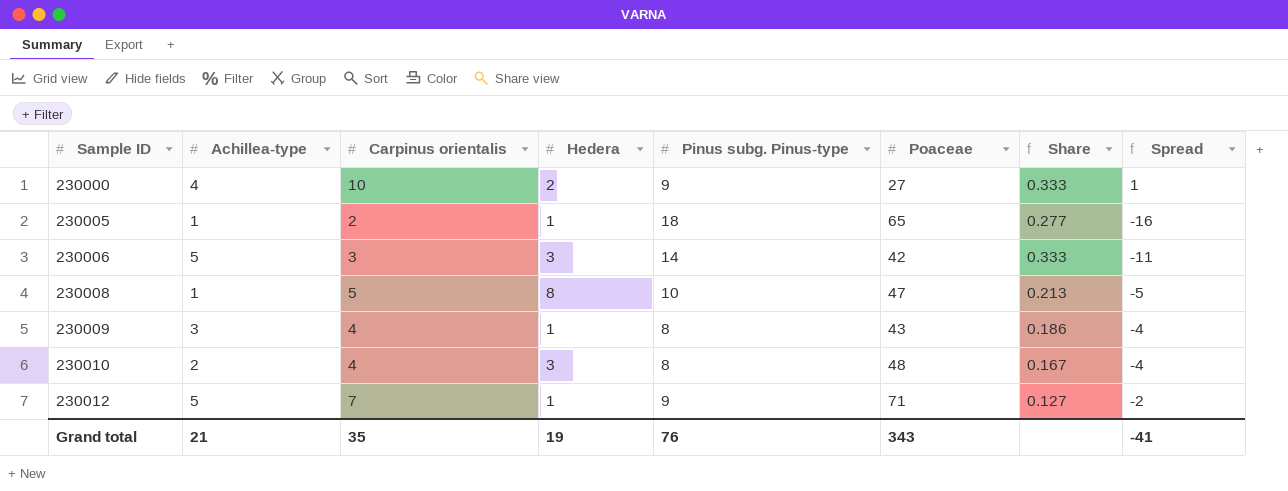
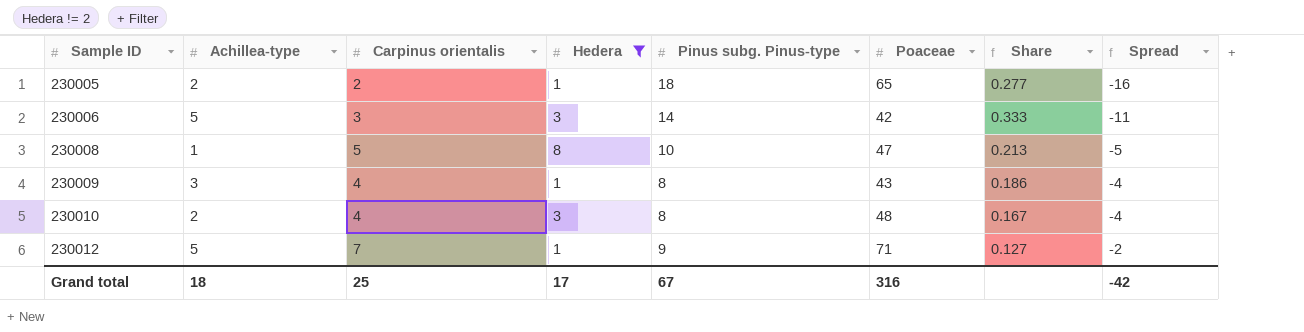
filter: none -> Hedera != 2
230005 | Achillea-type: 1 -> 2
Grand total | Achillea-type: 21 -> 18
Grand total | Carpinus orientalis: 35 -> 25
Grand total | Hedera: 19 -> 17
Grand total | Pinus subg. Pinus-type: 76 -> 67
Grand total | Poaceae: 343 -> 316
Grand total | Spread: -41 -> -42

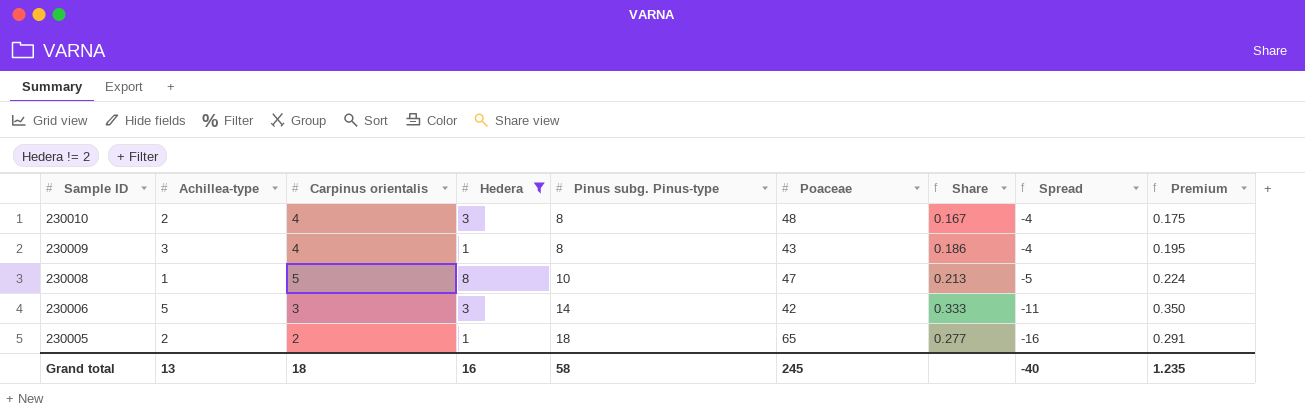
row order: Sample ID ascending -> Sample ID descending
column Premium | formula: none -> [Share] * 1.05
row 230012: 5 | 7 | 1 | 9 | 71 | 0.127 | -2 -> none
Grand total | Achillea-type: 18 -> 13
Grand total | Carpinus orientalis: 25 -> 18
Grand total | Hedera: 17 -> 16
Grand total | Pinus subg. Pinus-type: 67 -> 58
Grand total | Poaceae: 316 -> 245
Grand total | Spread: -42 -> -40

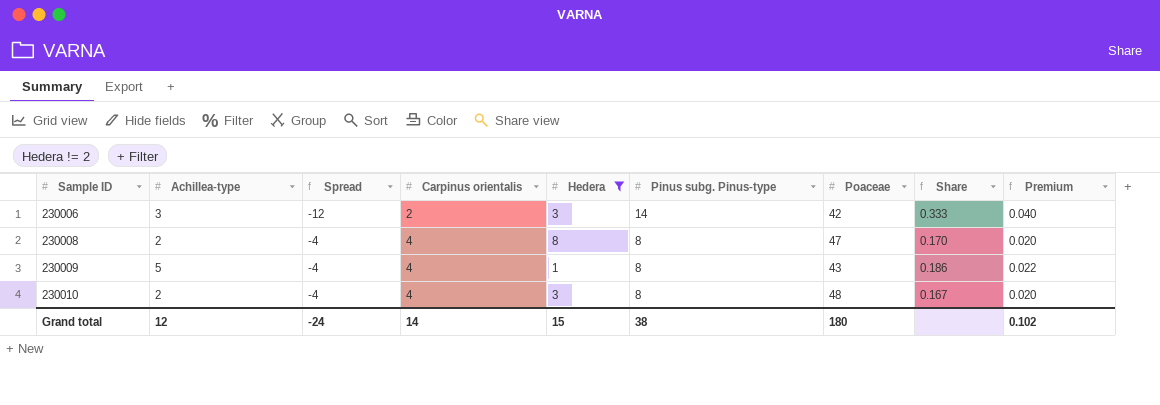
row order: Sample ID descending -> Sample ID ascending
column Spread | position: 8 -> 3
column Premium | formula: [Share] * 1.05 -> [Share] * 0.12
row 230005: 2 | 2 | 1 | 18 | 65 | 0.277 | -16 | 0.291 -> none
230006 | Achillea-type: 5 -> 3
230006 | Spread: -11 -> -12
230006 | Carpinus orientalis: 3 -> 2
230008 | Achillea-type: 1 -> 2
230008 | Spread: -5 -> -4
230008 | Carpinus orientalis: 5 -> 4
230008 | Pinus subg. Pinus-type: 10 -> 8
230008 | Share: 0.213 -> 0.170
230009 | Achillea-type: 3 -> 5
Grand total | Achillea-type: 13 -> 12
Grand total | Spread: -40 -> -24
Grand total | Carpinus orientalis: 18 -> 14
Grand total | Hedera: 16 -> 15
Grand total | Pinus subg. Pinus-type: 58 -> 38
Grand total | Poaceae: 245 -> 180
Grand total | Premium: 1.235 -> 0.102

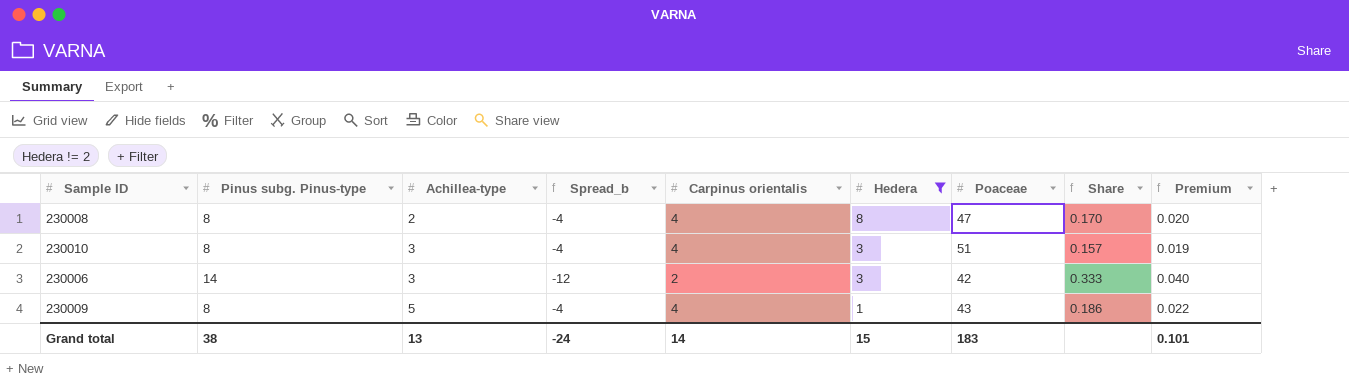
row order: Sample ID ascending -> Achillea-type ascending
column Pinus subg. Pinus-type | position: 6 -> 2
column name: Spread -> Spread_b
230010 | Achillea-type: 2 -> 3
230010 | Poaceae: 48 -> 51
230010 | Share: 0.167 -> 0.157
230010 | Premium: 0.020 -> 0.019
Grand total | Achillea-type: 12 -> 13
Grand total | Poaceae: 180 -> 183
Grand total | Premium: 0.102 -> 0.101

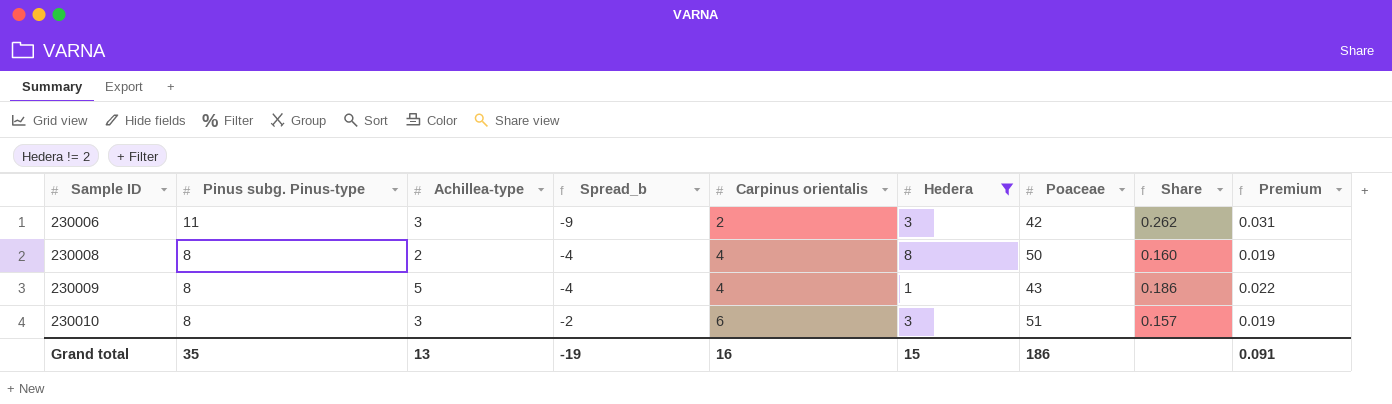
row order: Achillea-type ascending -> Sample ID ascending
230006 | Pinus subg. Pinus-type: 14 -> 11
230006 | Spread_b: -12 -> -9
230006 | Share: 0.333 -> 0.262
230006 | Premium: 0.040 -> 0.031
230008 | Poaceae: 47 -> 50
230008 | Share: 0.170 -> 0.160
230008 | Premium: 0.020 -> 0.019
230010 | Spread_b: -4 -> -2
230010 | Carpinus orientalis: 4 -> 6
Grand total | Pinus subg. Pinus-type: 38 -> 35
Grand total | Spread_b: -24 -> -19
Grand total | Carpinus orientalis: 14 -> 16
Grand total | Poaceae: 183 -> 186
Grand total | Premium: 0.101 -> 0.091

